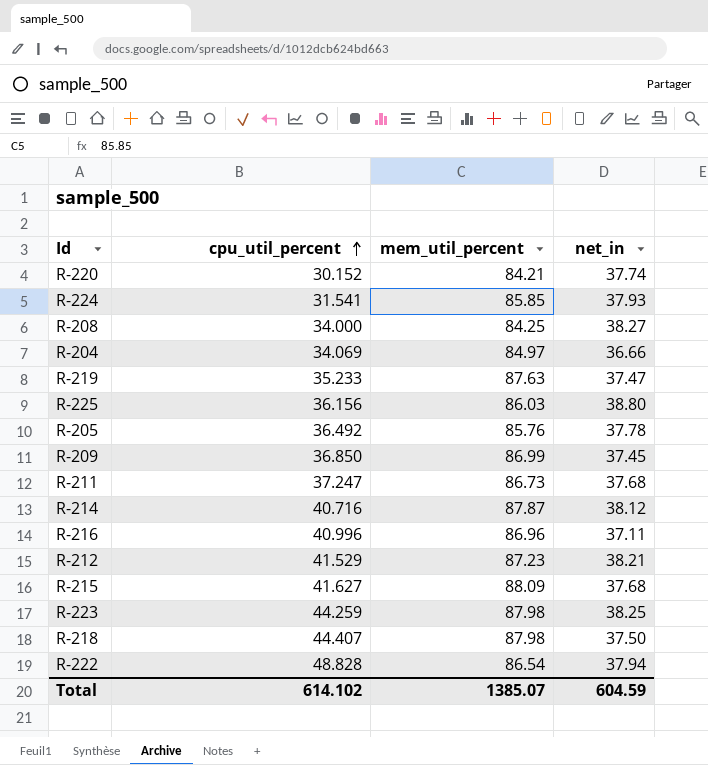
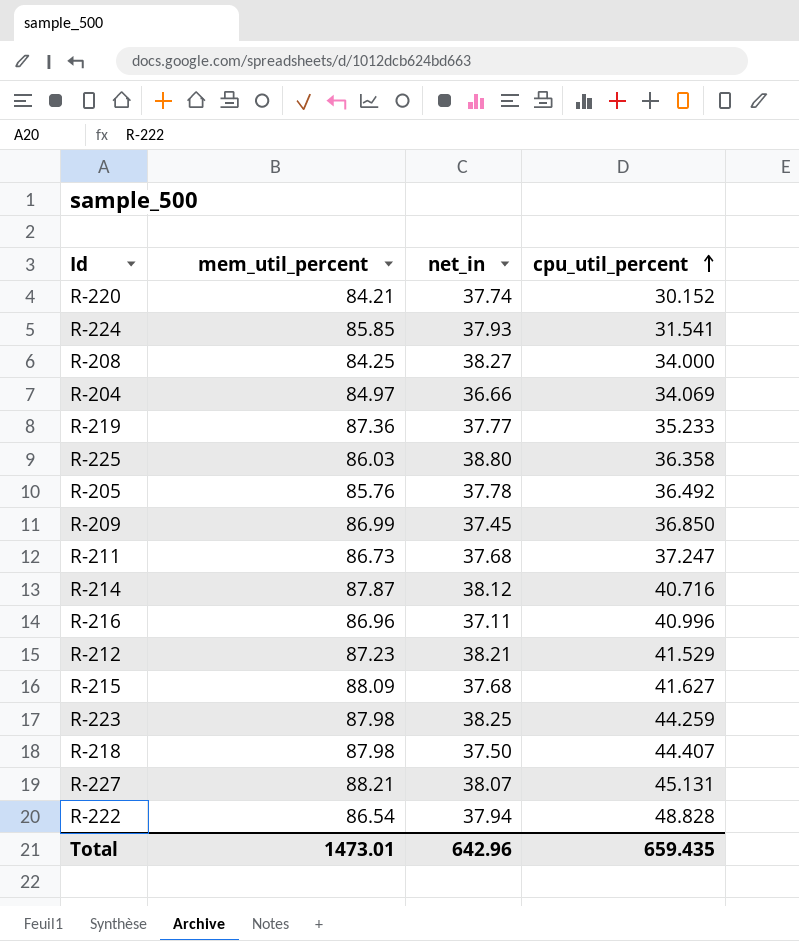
column cpu_util_percent | position: 2 -> 4
R-219 | mem_util_percent: 87.63 -> 87.36
R-219 | net_in: 37.47 -> 37.77
R-225 | cpu_util_percent: 36.156 -> 36.358
row R-227: none -> 88.21 | 38.07 | 45.131
Total | mem_util_percent: 1385.07 -> 1473.01
Total | net_in: 604.59 -> 642.96
Total | cpu_util_percent: 614.102 -> 659.435

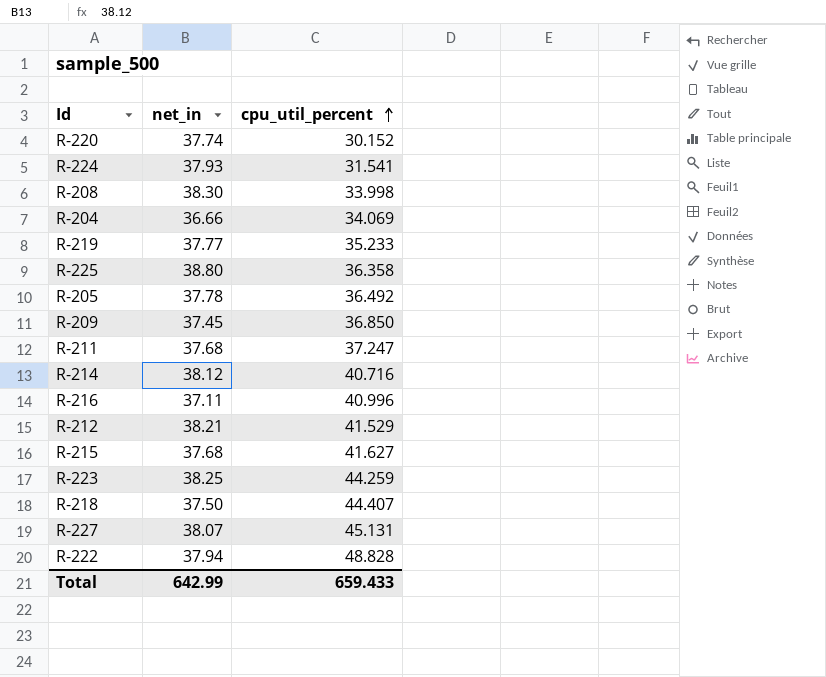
column mem_util_percent | position: 2 -> none
R-208 | net_in: 38.27 -> 38.30
R-208 | cpu_util_percent: 34.000 -> 33.998
Total | net_in: 642.96 -> 642.99
Total | cpu_util_percent: 659.435 -> 659.433

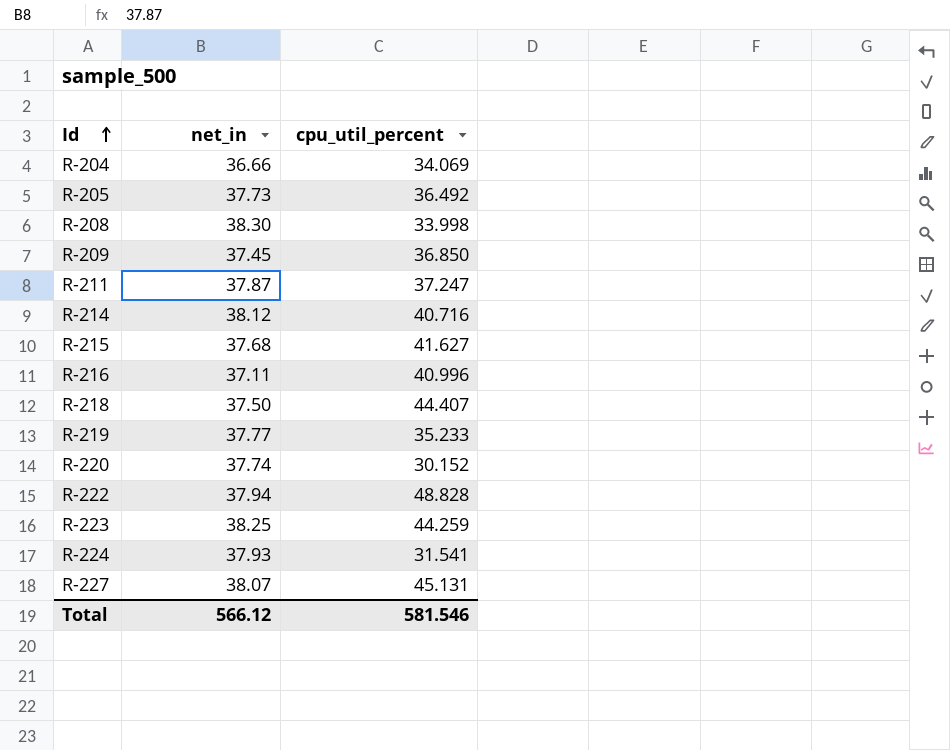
row order: cpu_util_percent ascending -> Id ascending
row R-225: 38.80 | 36.358 -> none
row R-212: 38.21 | 41.529 -> none
R-205 | net_in: 37.78 -> 37.73
R-211 | net_in: 37.68 -> 37.87
Total | net_in: 642.99 -> 566.12
Total | cpu_util_percent: 659.433 -> 581.546

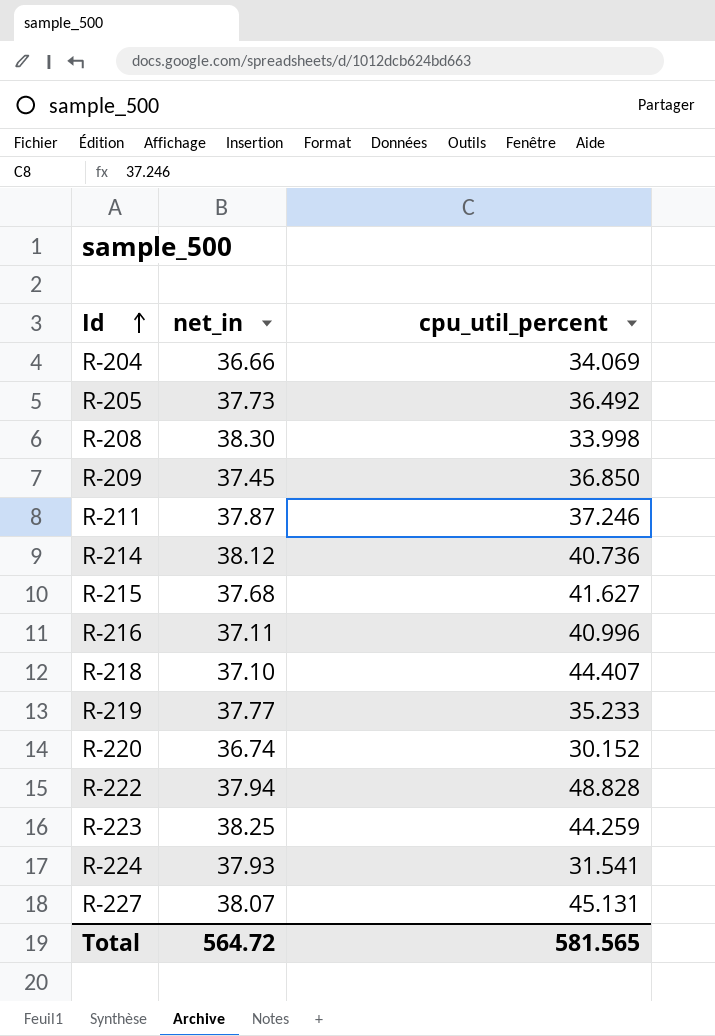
R-211 | cpu_util_percent: 37.247 -> 37.246
R-214 | cpu_util_percent: 40.716 -> 40.736
R-218 | net_in: 37.50 -> 37.10
R-220 | net_in: 37.74 -> 36.74
Total | net_in: 566.12 -> 564.72
Total | cpu_util_percent: 581.546 -> 581.565

